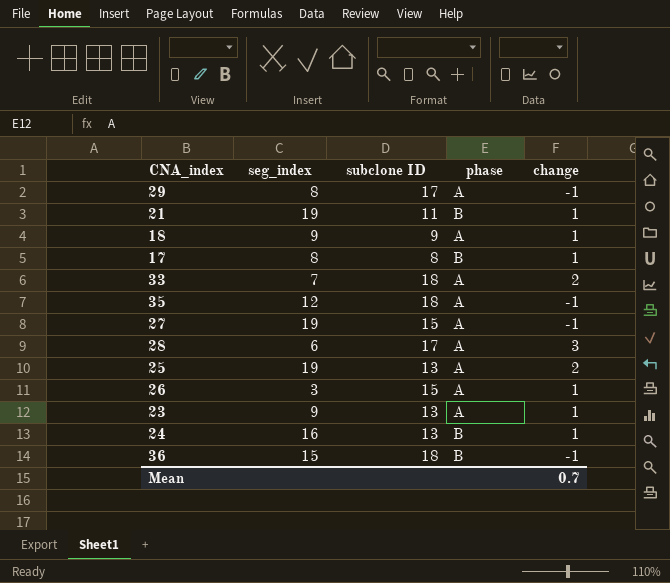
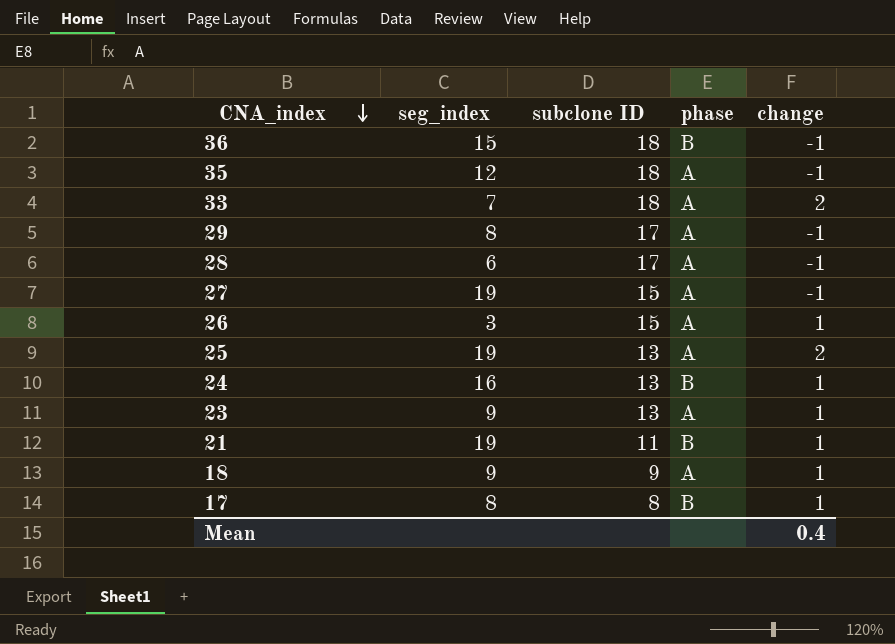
row order: none -> CNA_index descending
28 | change: 3 -> -1
Mean | change: 0.7 -> 0.4

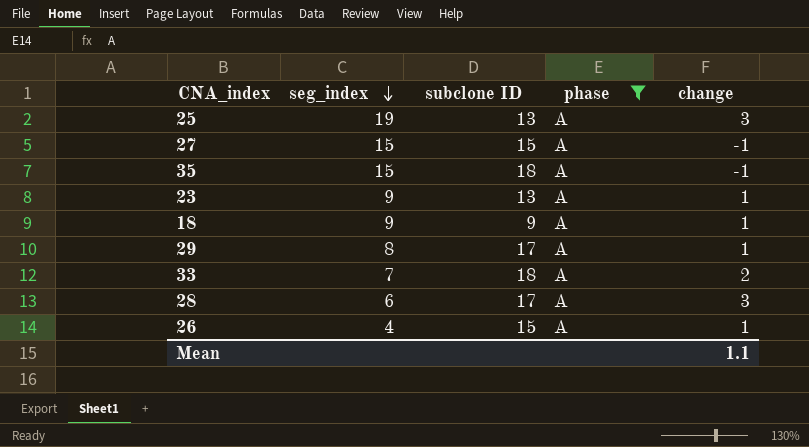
filter: none -> phase = A
row order: CNA_index descending -> seg_index descending
25 | change: 2 -> 3
27 | seg_index: 19 -> 15
35 | seg_index: 12 -> 15
29 | change: -1 -> 1
28 | change: -1 -> 3
26 | seg_index: 3 -> 4
Mean | change: 0.4 -> 1.1

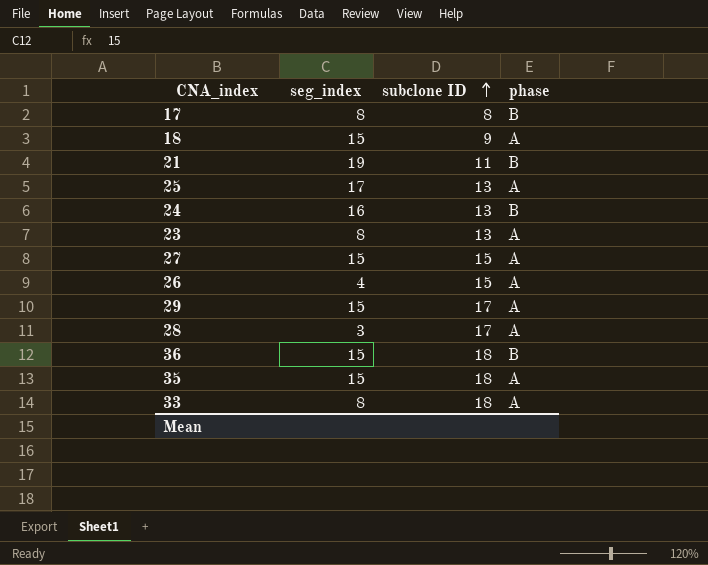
filter: phase = A -> none
row order: seg_index descending -> subclone ID ascending
column change | position: 5 -> none
18 | seg_index: 9 -> 15
25 | seg_index: 19 -> 17
23 | seg_index: 9 -> 8
29 | seg_index: 8 -> 15
28 | seg_index: 6 -> 3
33 | seg_index: 7 -> 8

